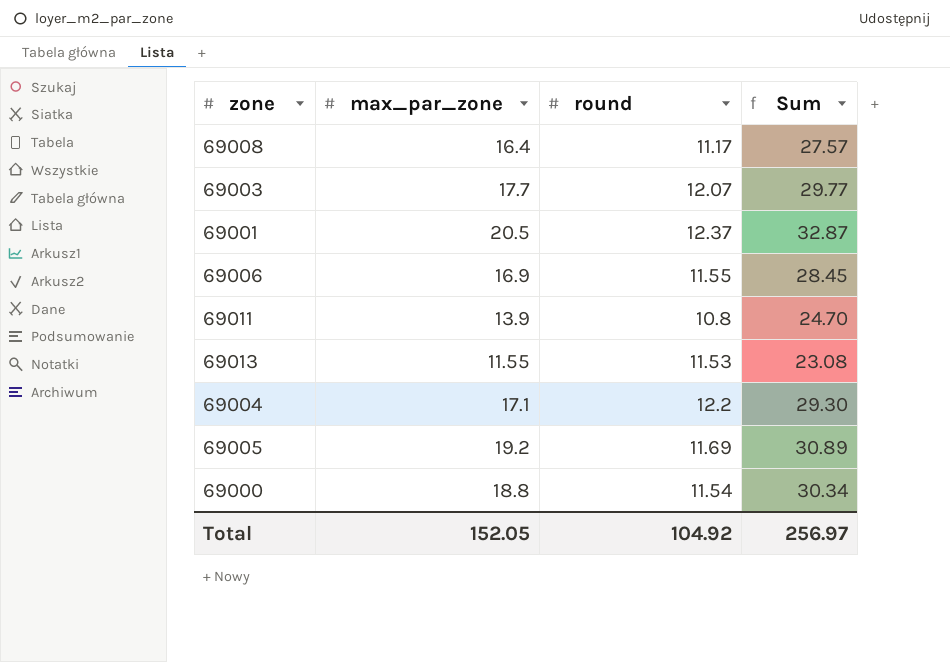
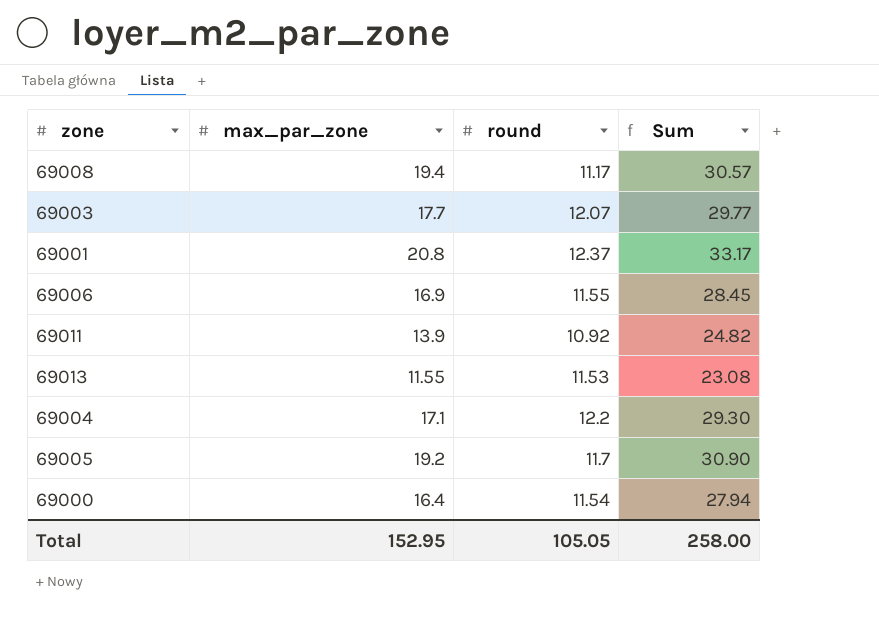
69008 | max_par_zone: 16.4 -> 19.4
69008 | Sum: 27.57 -> 30.57
69001 | max_par_zone: 20.5 -> 20.8
69001 | Sum: 32.87 -> 33.17
69011 | round: 10.8 -> 10.92
69011 | Sum: 24.70 -> 24.82
69005 | round: 11.69 -> 11.7
69005 | Sum: 30.89 -> 30.90
69000 | max_par_zone: 18.8 -> 16.4
69000 | Sum: 30.34 -> 27.94
Total | max_par_zone: 152.05 -> 152.95
Total | round: 104.92 -> 105.05
Total | Sum: 256.97 -> 258.00

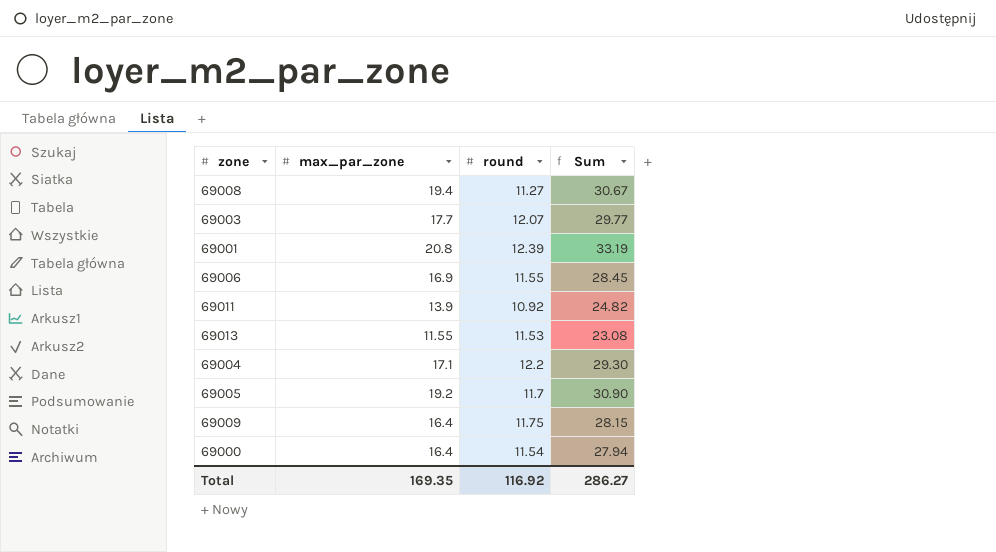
69008 | round: 11.17 -> 11.27
69008 | Sum: 30.57 -> 30.67
69001 | round: 12.37 -> 12.39
69001 | Sum: 33.17 -> 33.19
row 69009: none -> 16.4 | 11.75 | 28.15
Total | max_par_zone: 152.95 -> 169.35
Total | round: 105.05 -> 116.92
Total | Sum: 258.00 -> 286.27

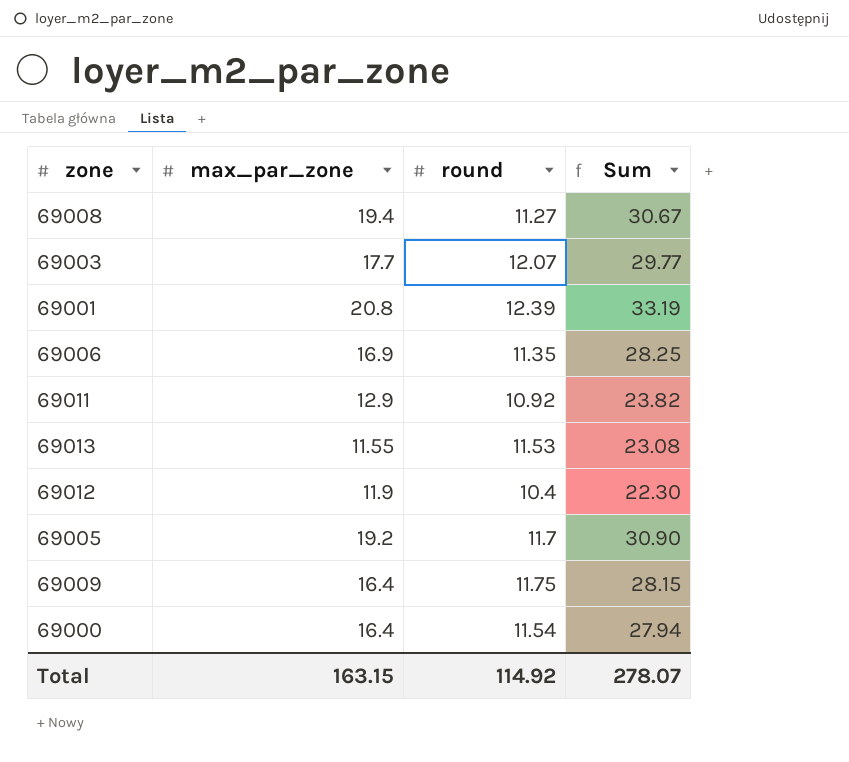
row 69004: 17.1 | 12.2 | 29.30 -> none
69006 | round: 11.55 -> 11.35
69006 | Sum: 28.45 -> 28.25
69011 | max_par_zone: 13.9 -> 12.9
69011 | Sum: 24.82 -> 23.82
row 69012: none -> 11.9 | 10.4 | 22.30
Total | max_par_zone: 169.35 -> 163.15
Total | round: 116.92 -> 114.92
Total | Sum: 286.27 -> 278.07

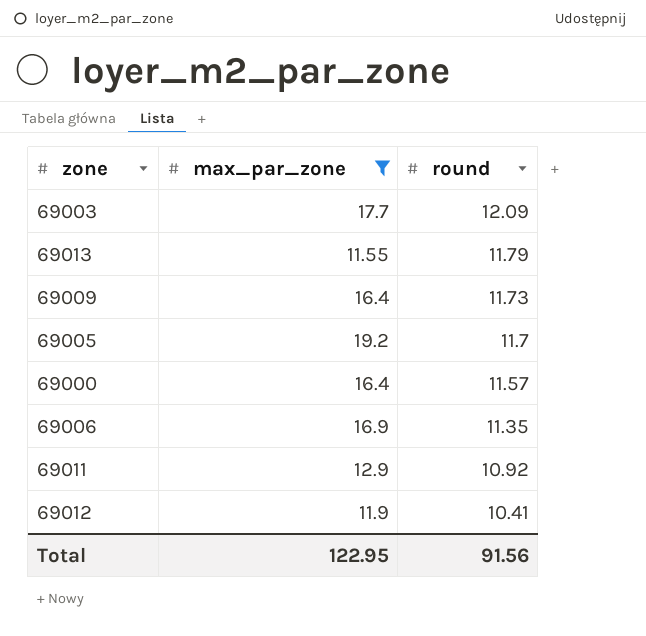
filter: none -> max_par_zone <= 19.2
row order: none -> round descending
column Sum | formula: [max_par_zone] + [round] -> none
69003 | round: 12.07 -> 12.09
69013 | round: 11.53 -> 11.79
69009 | round: 11.75 -> 11.73
69000 | round: 11.54 -> 11.57
69012 | round: 10.4 -> 10.41
Total | max_par_zone: 163.15 -> 122.95
Total | round: 114.92 -> 91.56

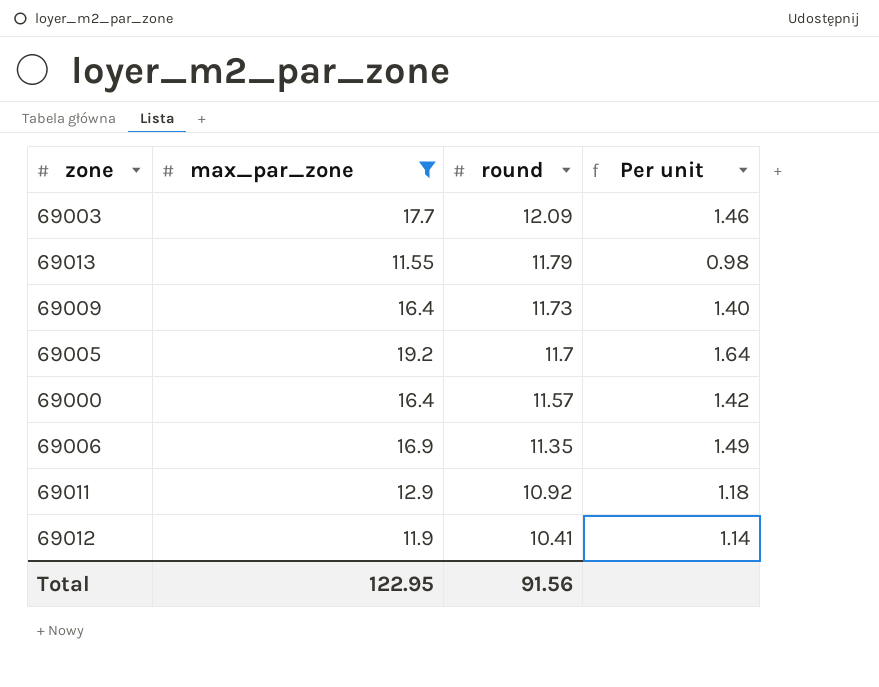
column Per unit | formula: none -> [max_par_zone] / [round]

